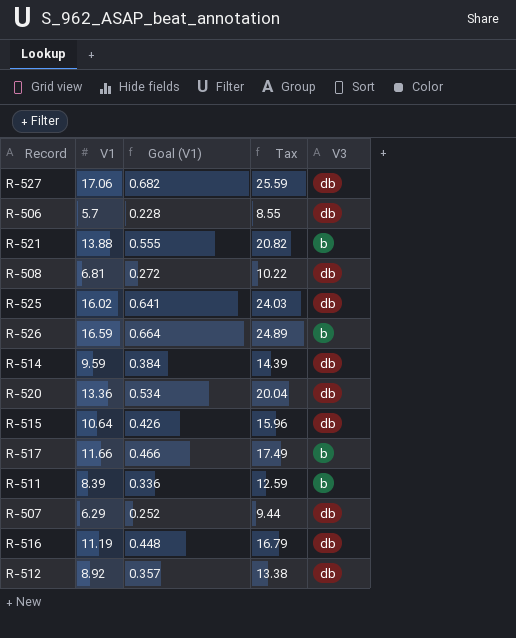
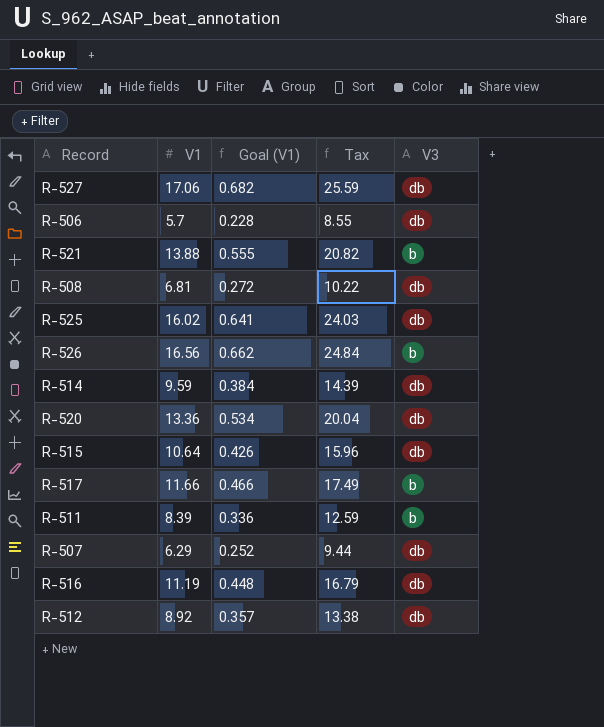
R-526 | V1: 16.59 -> 16.56
R-526 | Goal (V1): 0.664 -> 0.662
R-526 | Tax: 24.89 -> 24.84

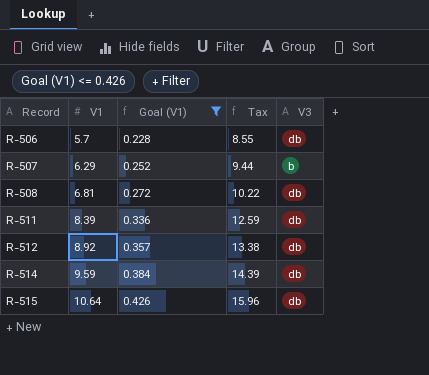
filter: none -> Goal (V1) <= 0.426
row order: none -> Record ascending
R-507 | V3: db -> b
R-511 | V3: b -> db

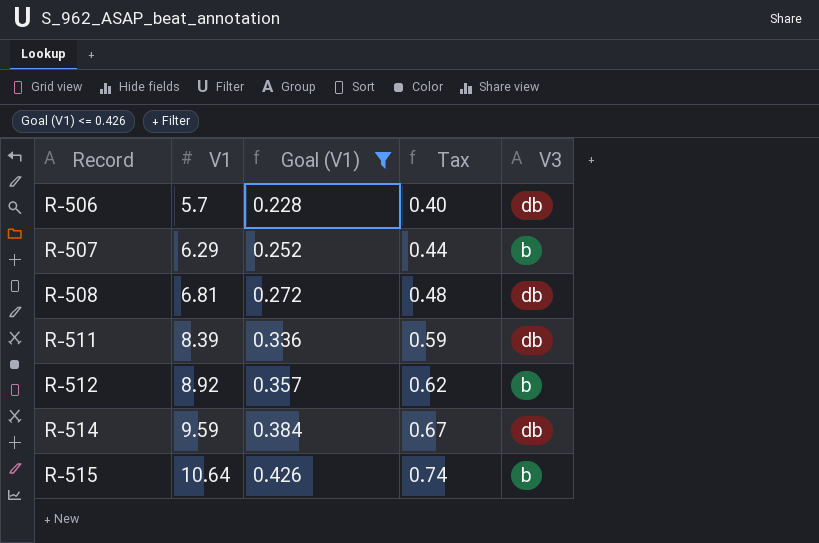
column Tax | formula: [V1] * 1.5 -> [V1] * 0.07
R-512 | V3: db -> b
R-515 | V3: db -> b

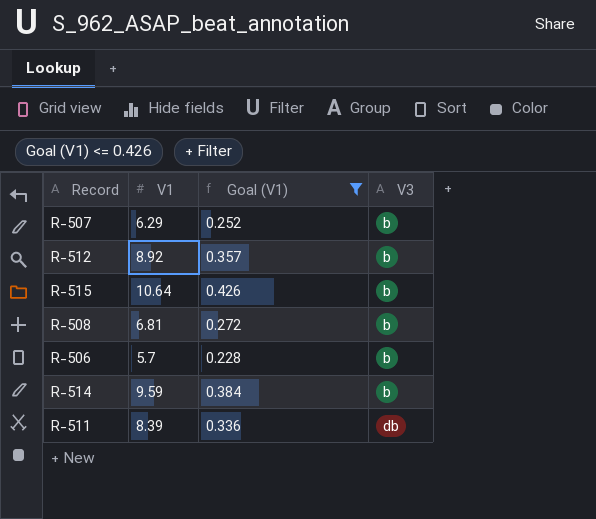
row order: Record ascending -> V3 ascending
column Tax | formula: [V1] * 0.07 -> none
R-508 | V3: db -> b
R-506 | V3: db -> b
R-514 | V3: db -> b

